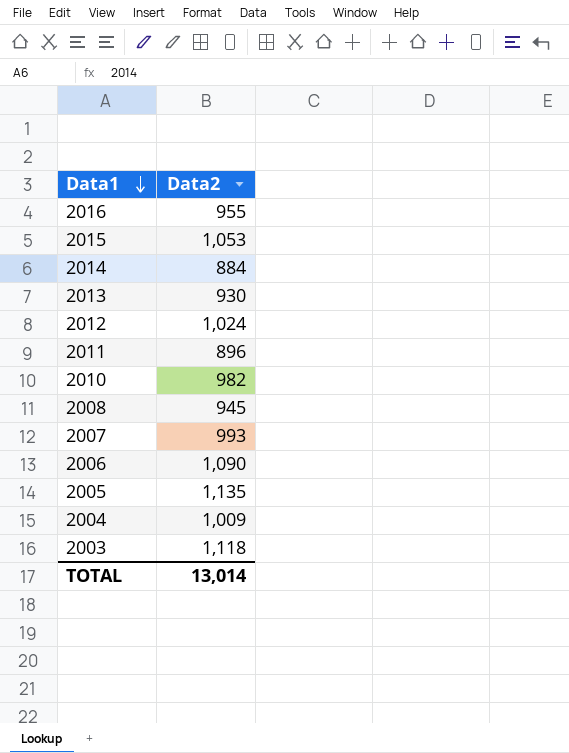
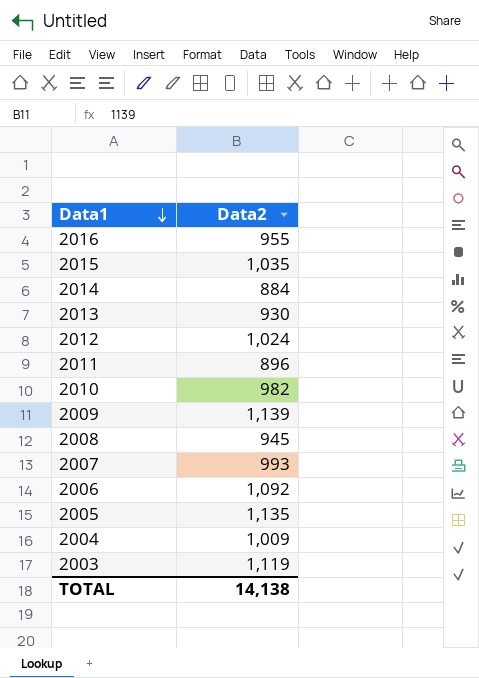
2015 | Data2: 1,053 -> 1,035
row 2009: none -> 1,139
2006 | Data2: 1,090 -> 1,092
2003 | Data2: 1,118 -> 1,119
TOTAL | Data2: 13,014 -> 14,138

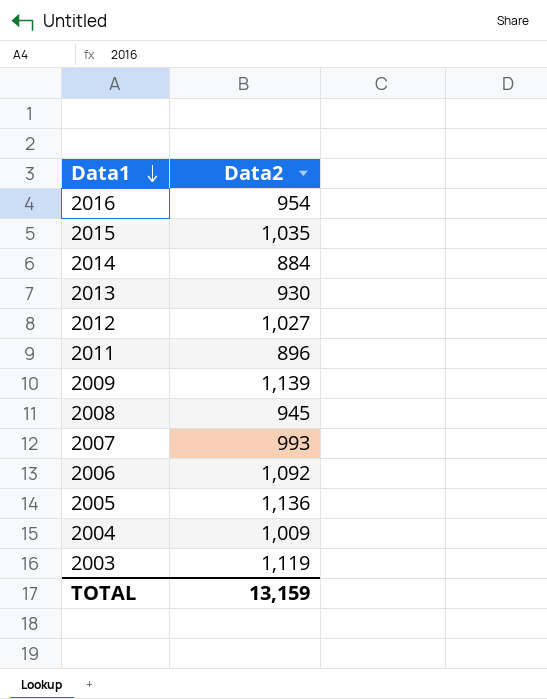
row 2010: 982 -> none
2016 | Data2: 955 -> 954
2012 | Data2: 1,024 -> 1,027
2005 | Data2: 1,135 -> 1,136
TOTAL | Data2: 14,138 -> 13,159

